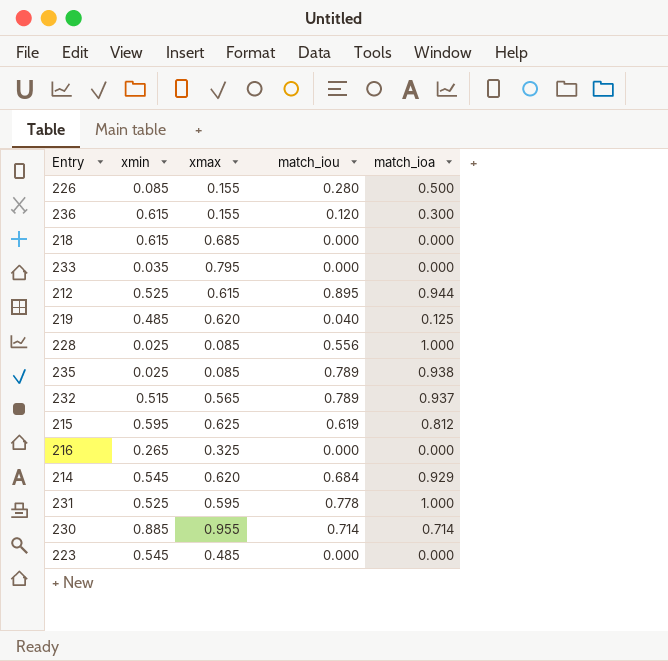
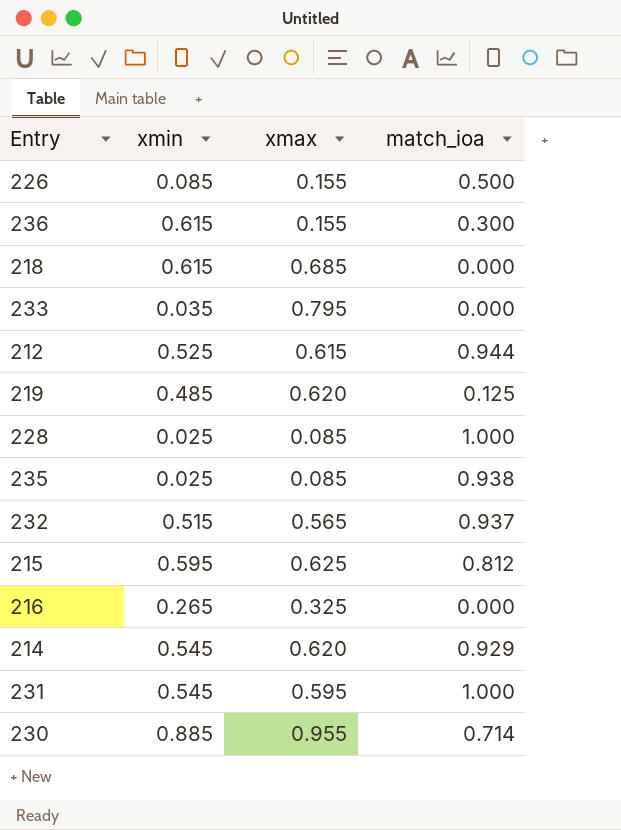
column match_iou | position: 4 -> none
row 223: 0.545 | 0.485 | 0.000 | 0.000 -> none
231 | xmin: 0.525 -> 0.545

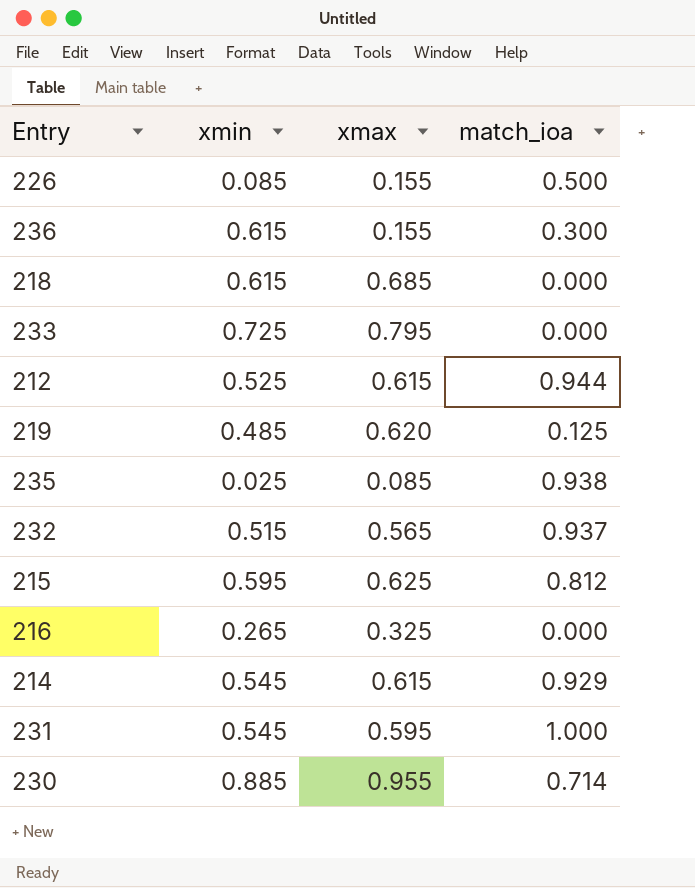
row 228: 0.025 | 0.085 | 1.000 -> none
233 | xmin: 0.035 -> 0.725
214 | xmax: 0.620 -> 0.615

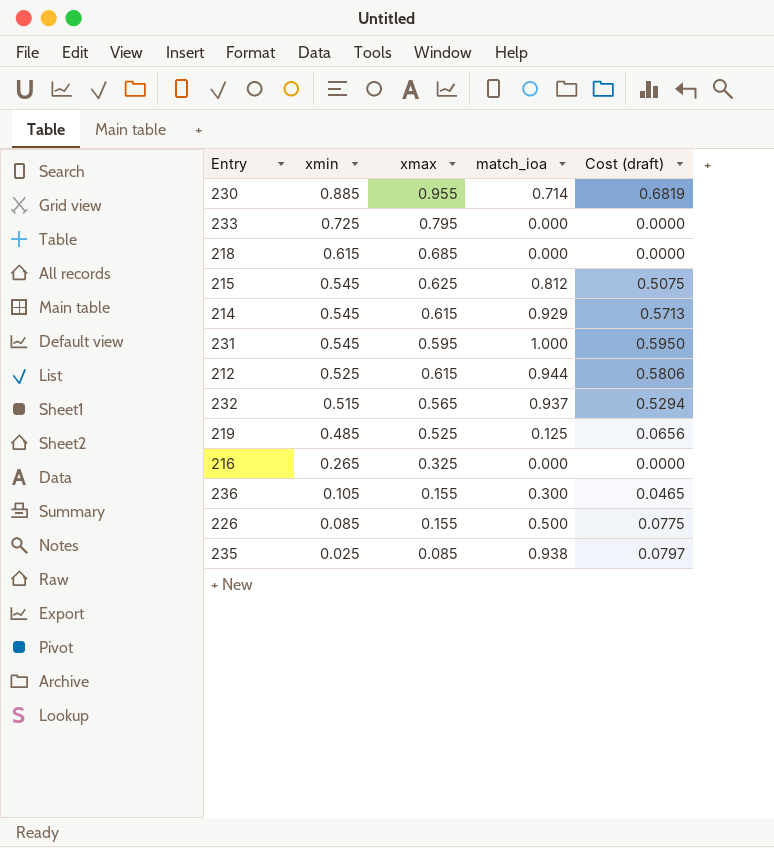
row order: none -> xmin descending
column Cost (draft) | formula: none -> [xmax] * [match_ioa]
215 | xmin: 0.595 -> 0.545
219 | xmax: 0.620 -> 0.525
236 | xmin: 0.615 -> 0.105

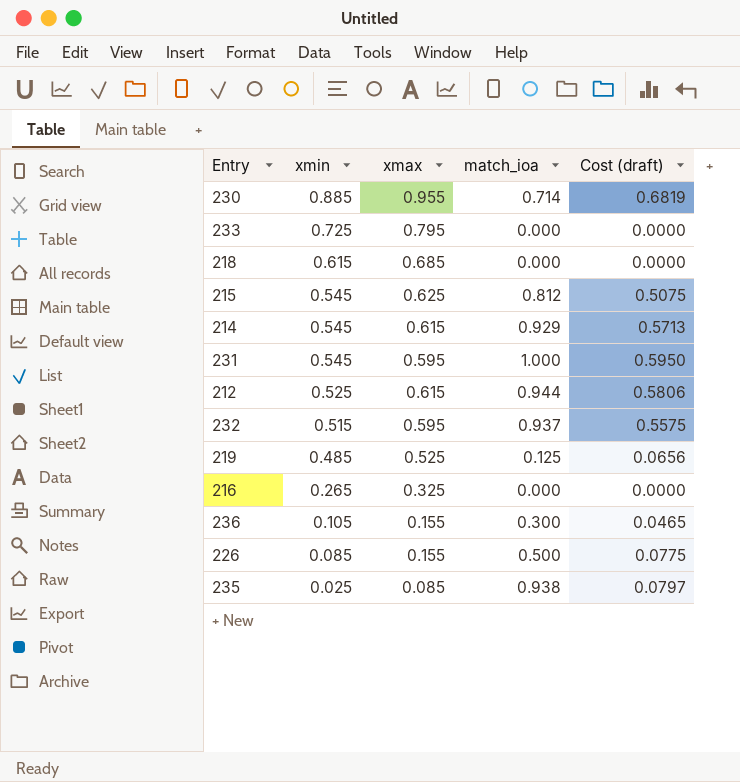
232 | xmax: 0.565 -> 0.595
232 | Cost (draft): 0.5294 -> 0.5575

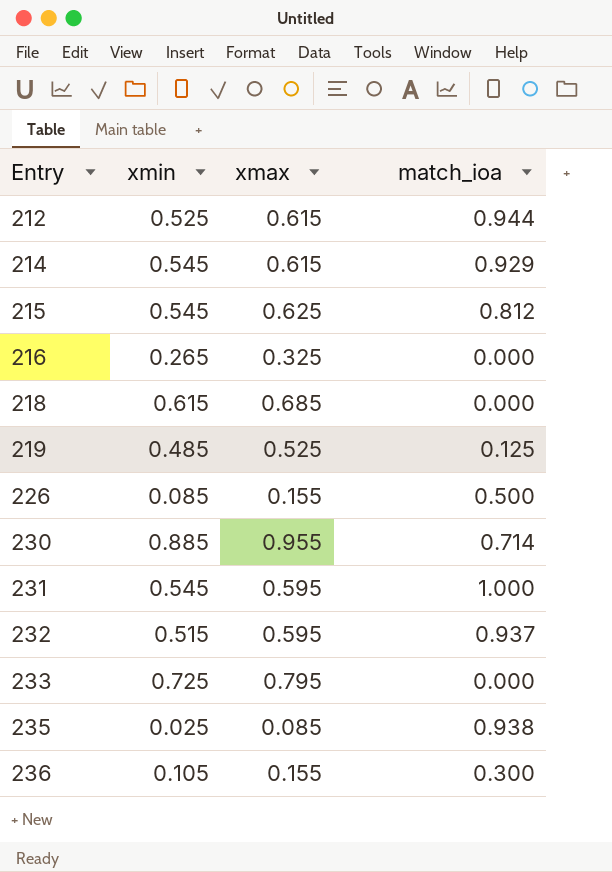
row order: xmin descending -> Entry ascending
column Cost (draft) | formula: [xmax] * [match_ioa] -> none

